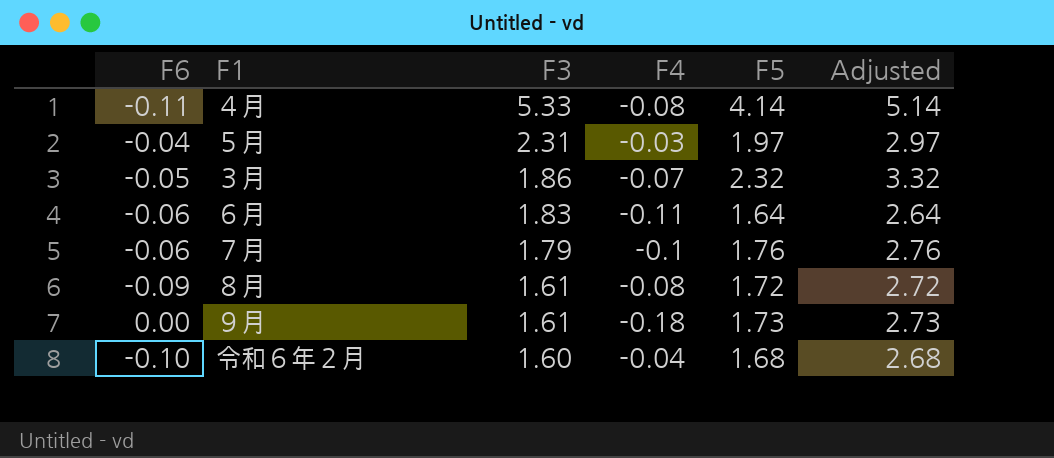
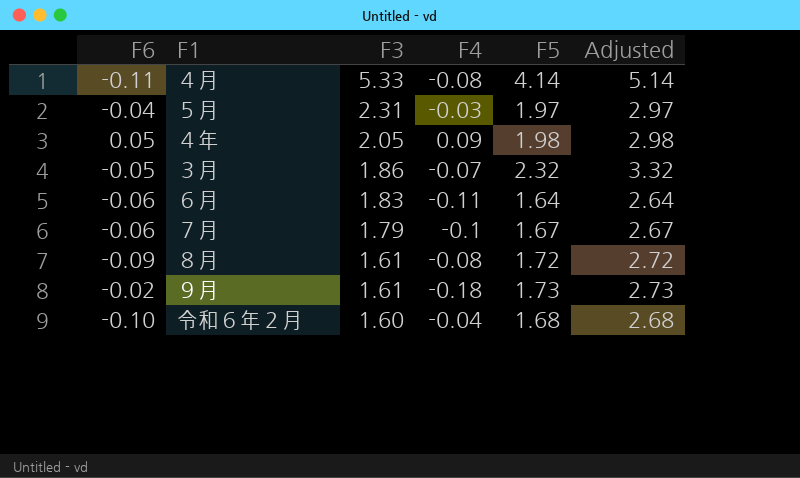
row ４年: none -> 0.05 | 2.05 | 0.09 | 1.98 | 2.98
７月 | F5: 1.76 -> 1.67
７月 | Adjusted: 2.76 -> 2.67
９月 | F6: 0.00 -> -0.02

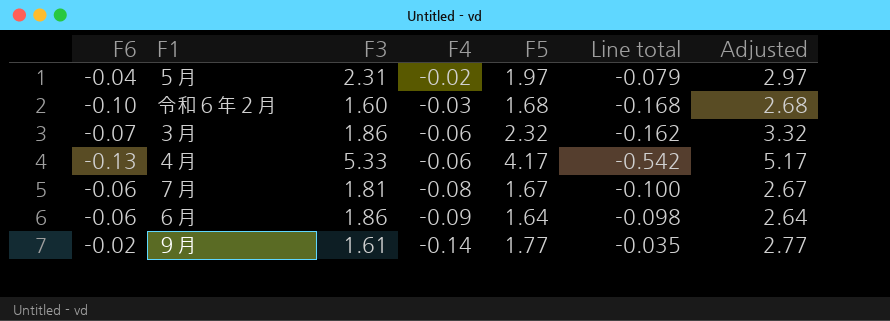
row order: F3 descending -> F4 descending
column Line total | formula: none -> [F6] * [F5]
row ４年: 0.05 | 2.05 | 0.09 | 1.98 | 2.98 -> none
row ８月: -0.09 | 1.61 | -0.08 | 1.72 | 2.72 -> none
５月 | F4: -0.03 -> -0.02
令和６年２月 | F4: -0.04 -> -0.03
３月 | F6: -0.05 -> -0.07
３月 | F4: -0.07 -> -0.06
４月 | F6: -0.11 -> -0.13
４月 | F4: -0.08 -> -0.06
４月 | F5: 4.14 -> 4.17
４月 | Adjusted: 5.14 -> 5.17
７月 | F3: 1.79 -> 1.81
７月 | F4: -0.1 -> -0.08
６月 | F3: 1.83 -> 1.86
６月 | F4: -0.11 -> -0.09
９月 | F4: -0.18 -> -0.14
９月 | F5: 1.73 -> 1.77
９月 | Adjusted: 2.73 -> 2.77

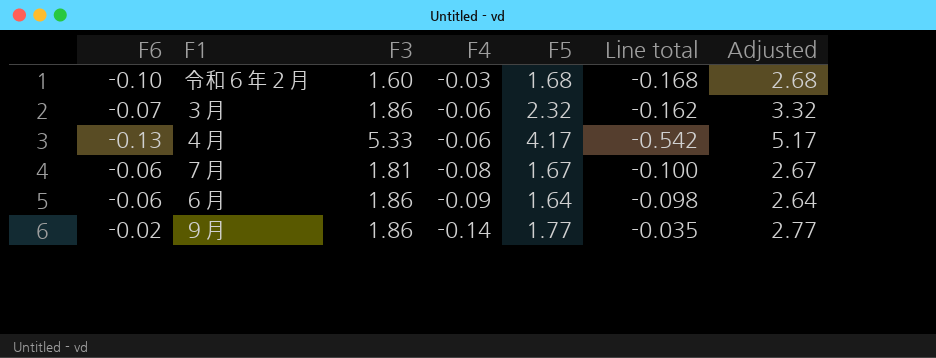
row ５月: -0.04 | 2.31 | -0.02 | 1.97 | -0.079 | 2.97 -> none
９月 | F3: 1.61 -> 1.86

